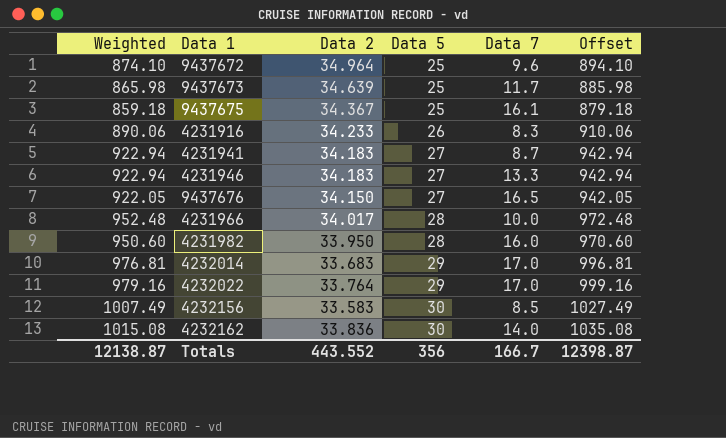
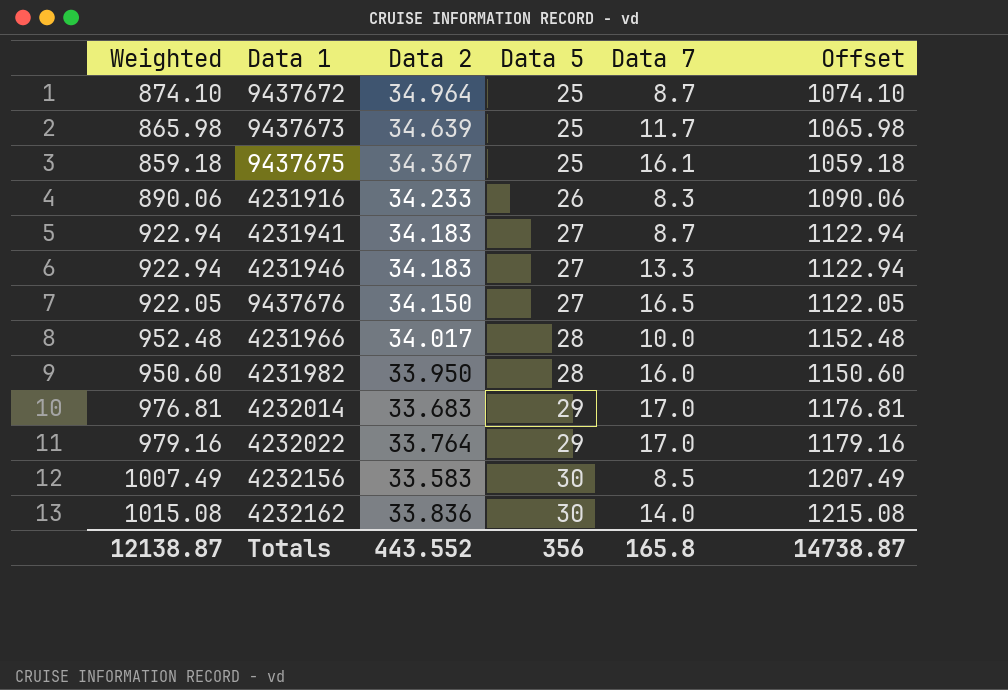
column Offset | formula: [Weighted] + 20 -> [Weighted] + 200
9437672 | Data 7: 9.6 -> 8.7
Totals | Data 7: 166.7 -> 165.8
Totals | Offset: 12398.87 -> 14738.87

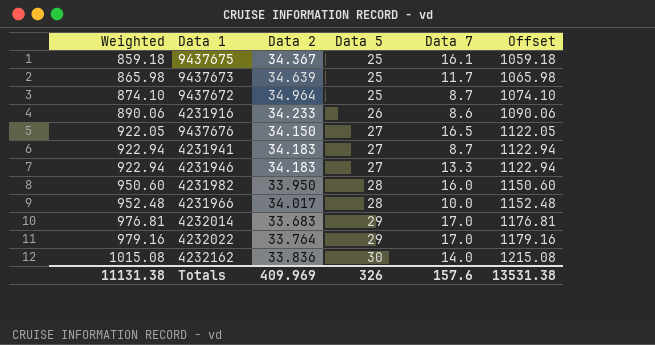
row order: Data 5 ascending -> Weighted ascending
row 4232156: 1007.49 | 33.583 | 30 | 8.5 | 1207.49 -> none
4231916 | Data 7: 8.3 -> 8.6
Totals | Weighted: 12138.87 -> 11131.38
Totals | Data 2: 443.552 -> 409.969
Totals | Data 5: 356 -> 326
Totals | Data 7: 165.8 -> 157.6
Totals | Offset: 14738.87 -> 13531.38

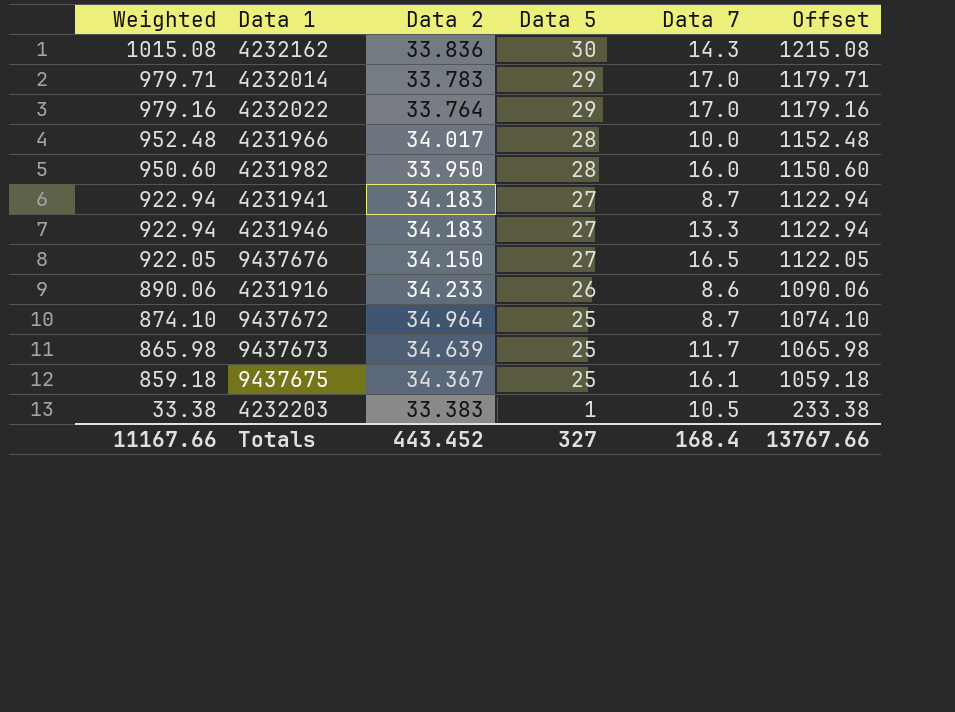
row order: Weighted ascending -> Weighted descending
4232162 | Data 7: 14.0 -> 14.3
4232014 | Weighted: 976.81 -> 979.71
4232014 | Data 2: 33.683 -> 33.783
4232014 | Offset: 1176.81 -> 1179.71
row 4232203: none -> 33.38 | 33.383 | 1 | 10.5 | 233.38
Totals | Weighted: 11131.38 -> 11167.66
Totals | Data 2: 409.969 -> 443.452
Totals | Data 5: 326 -> 327
Totals | Data 7: 157.6 -> 168.4
Totals | Offset: 13531.38 -> 13767.66

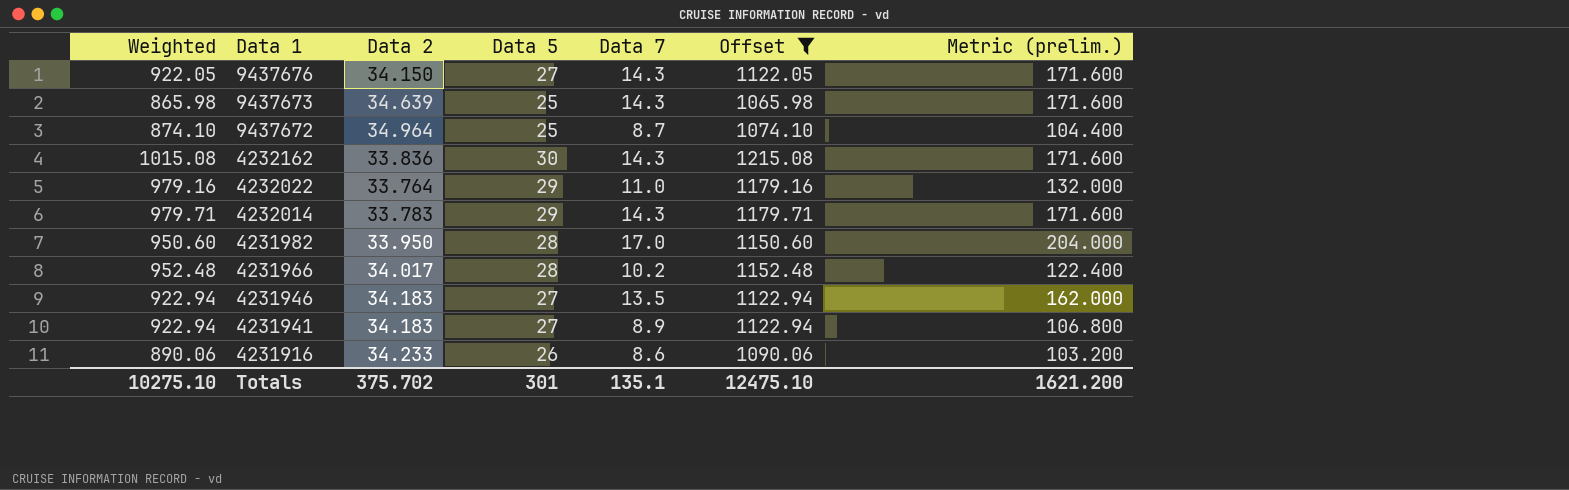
filter: none -> Offset >= 1065.98
row order: Weighted descending -> Data 1 descending
column Metric (prelim.) | formula: none -> [Data 7] * 12
9437676 | Data 7: 16.5 -> 14.3
9437673 | Data 7: 11.7 -> 14.3
4232022 | Data 7: 17.0 -> 11.0
4232014 | Data 7: 17.0 -> 14.3
4231982 | Data 7: 16.0 -> 17.0
4231966 | Data 7: 10.0 -> 10.2
4231946 | Data 7: 13.3 -> 13.5
4231941 | Data 7: 8.7 -> 8.9
Totals | Weighted: 11167.66 -> 10275.10
Totals | Data 2: 443.452 -> 375.702
Totals | Data 5: 327 -> 301
Totals | Data 7: 168.4 -> 135.1
Totals | Offset: 13767.66 -> 12475.10

